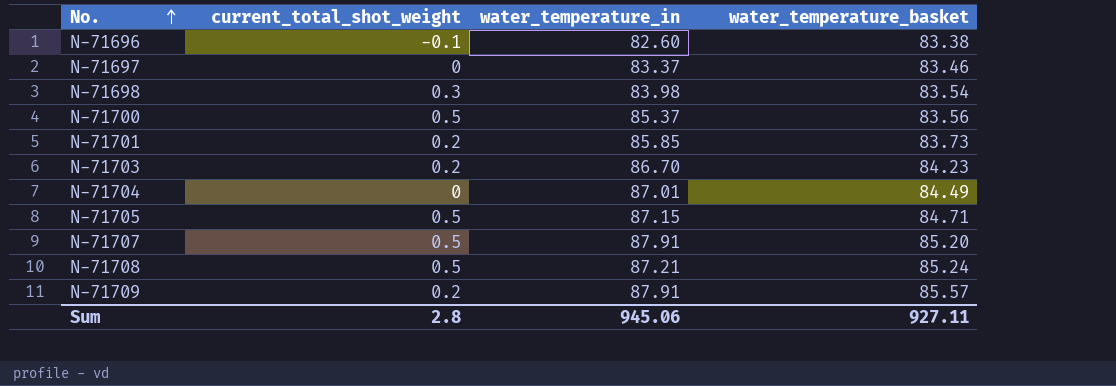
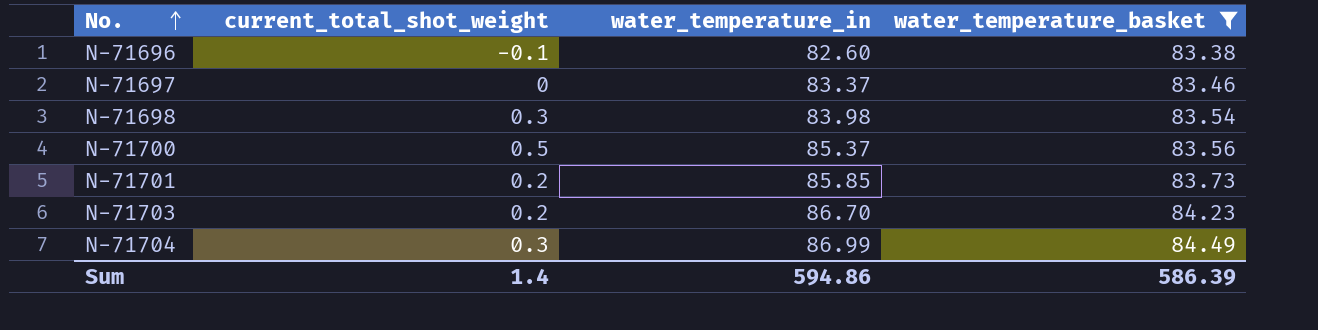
filter: none -> water_temperature_basket <= 84.49
N-71704 | current_total_shot_weight: 0 -> 0.3
N-71704 | water_temperature_in: 87.01 -> 86.99
Sum | current_total_shot_weight: 2.8 -> 1.4
Sum | water_temperature_in: 945.06 -> 594.86
Sum | water_temperature_basket: 927.11 -> 586.39

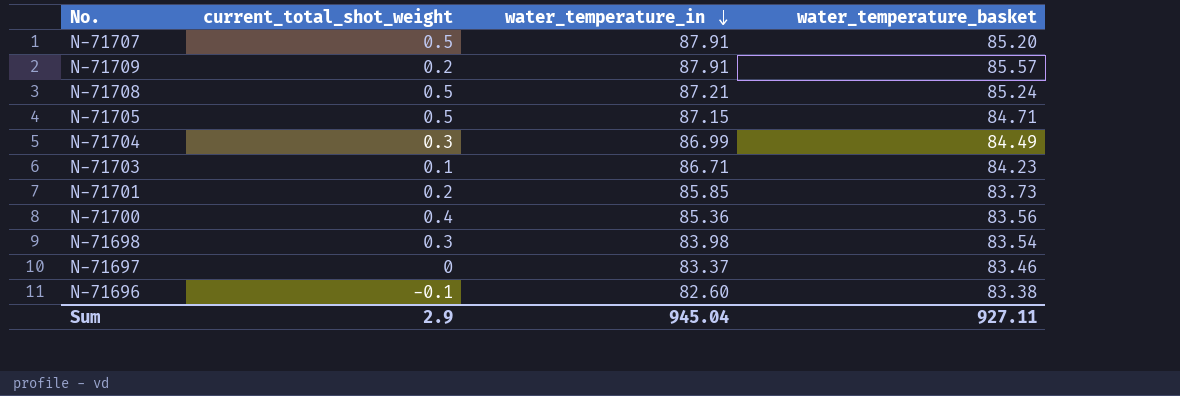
filter: water_temperature_basket <= 84.49 -> none
row order: No. ascending -> water_temperature_in descending
N-71703 | current_total_shot_weight: 0.2 -> 0.1
N-71703 | water_temperature_in: 86.70 -> 86.71
N-71700 | current_total_shot_weight: 0.5 -> 0.4
N-71700 | water_temperature_in: 85.37 -> 85.36
Sum | current_total_shot_weight: 1.4 -> 2.9
Sum | water_temperature_in: 594.86 -> 945.04
Sum | water_temperature_basket: 586.39 -> 927.11

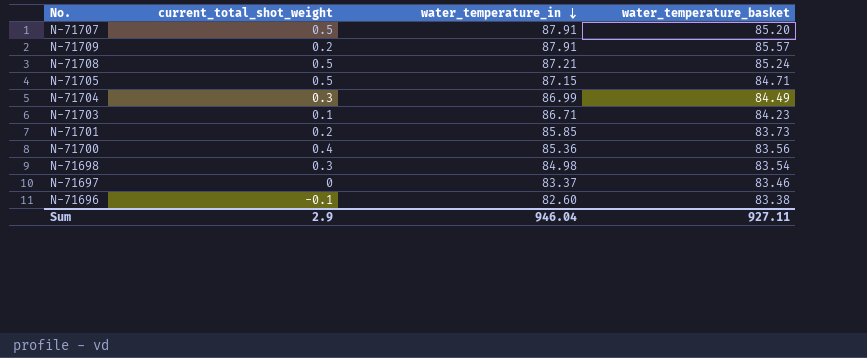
N-71698 | water_temperature_in: 83.98 -> 84.98
Sum | water_temperature_in: 945.04 -> 946.04

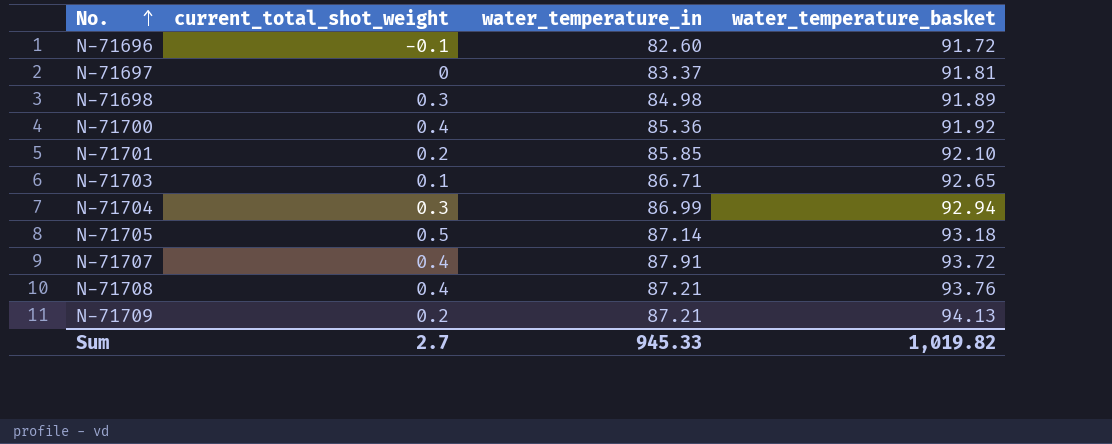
row order: water_temperature_in descending -> No. ascending
N-71696 | water_temperature_basket: 83.38 -> 91.72
N-71697 | water_temperature_basket: 83.46 -> 91.81
N-71698 | water_temperature_basket: 83.54 -> 91.89
N-71700 | water_temperature_basket: 83.56 -> 91.92
N-71701 | water_temperature_basket: 83.73 -> 92.10
N-71703 | water_temperature_basket: 84.23 -> 92.65
N-71704 | water_temperature_basket: 84.49 -> 92.94
N-71705 | water_temperature_in: 87.15 -> 87.14
N-71705 | water_temperature_basket: 84.71 -> 93.18
N-71707 | current_total_shot_weight: 0.5 -> 0.4
N-71707 | water_temperature_basket: 85.20 -> 93.72
N-71708 | current_total_shot_weight: 0.5 -> 0.4
N-71708 | water_temperature_basket: 85.24 -> 93.76
N-71709 | water_temperature_in: 87.91 -> 87.21
N-71709 | water_temperature_basket: 85.57 -> 94.13
Sum | current_total_shot_weight: 2.9 -> 2.7
Sum | water_temperature_in: 946.04 -> 945.33
Sum | water_temperature_basket: 927.11 -> 1,019.82

